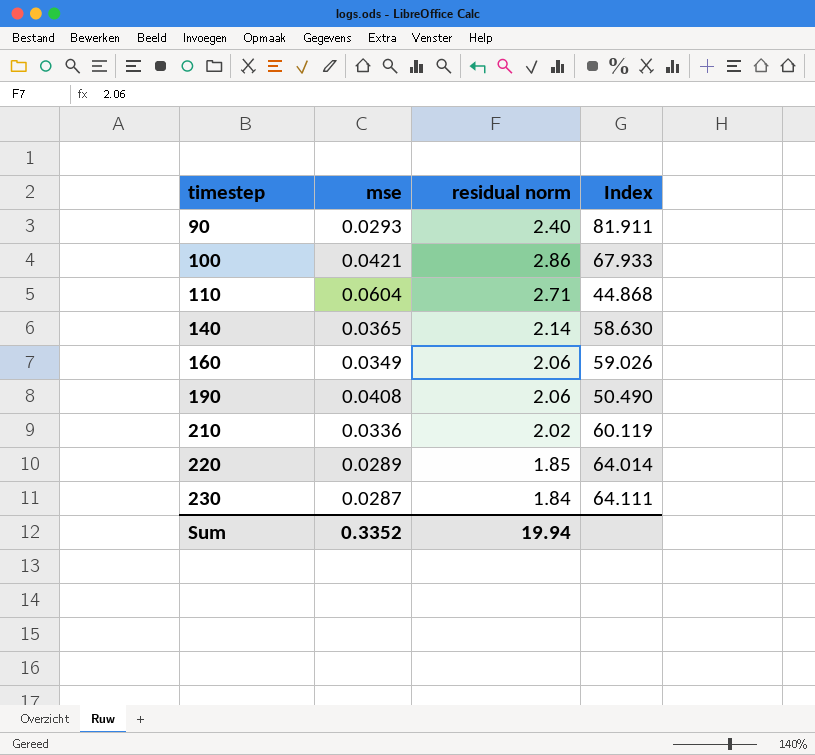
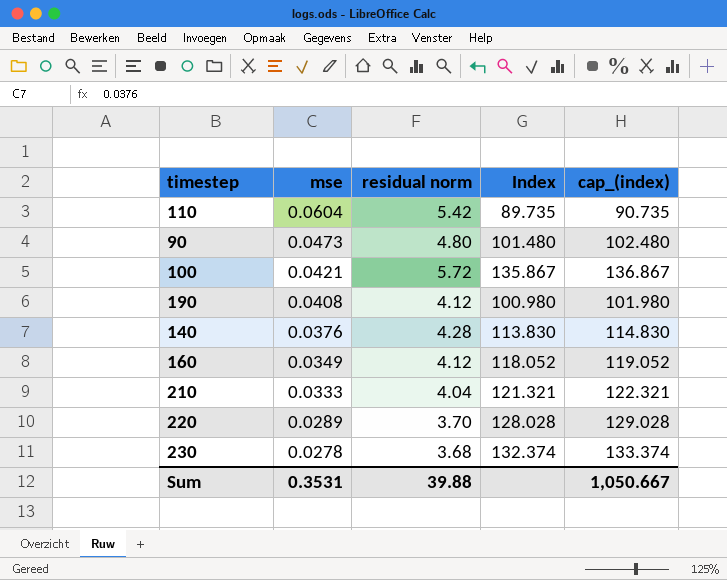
row order: timestep ascending -> mse descending
column cap_(index) | formula: none -> [Index] + 1
110 | residual norm: 2.71 -> 5.42
110 | Index: 44.868 -> 89.735
90 | mse: 0.0293 -> 0.0473
90 | residual norm: 2.40 -> 4.80
90 | Index: 81.911 -> 101.480
100 | residual norm: 2.86 -> 5.72
100 | Index: 67.933 -> 135.867
190 | residual norm: 2.06 -> 4.12
190 | Index: 50.490 -> 100.980
140 | mse: 0.0365 -> 0.0376
140 | residual norm: 2.14 -> 4.28
140 | Index: 58.630 -> 113.830
160 | residual norm: 2.06 -> 4.12
160 | Index: 59.026 -> 118.052
210 | mse: 0.0336 -> 0.0333
210 | residual norm: 2.02 -> 4.04
210 | Index: 60.119 -> 121.321
220 | residual norm: 1.85 -> 3.70
220 | Index: 64.014 -> 128.028
230 | mse: 0.0287 -> 0.0278
230 | residual norm: 1.84 -> 3.68
230 | Index: 64.111 -> 132.374
Sum | mse: 0.3352 -> 0.3531
Sum | residual norm: 19.94 -> 39.88

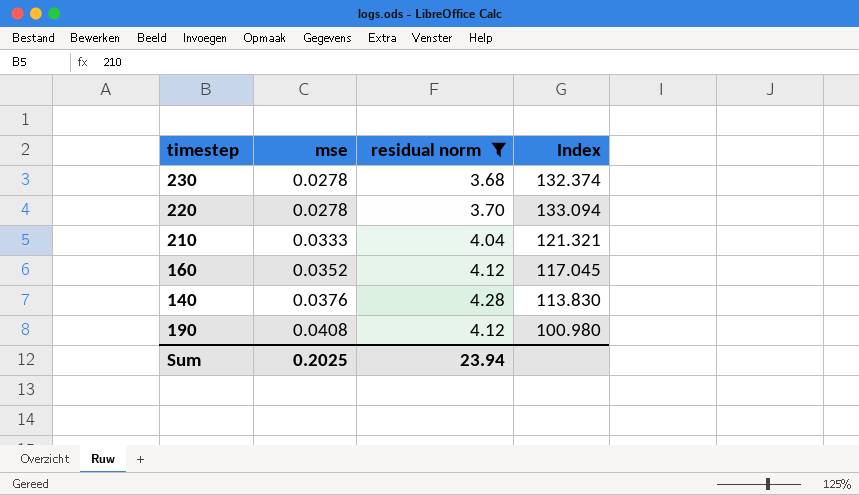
filter: none -> residual norm <= 4.28
row order: mse descending -> mse ascending
column cap_(index) | formula: [Index] + 1 -> none
220 | mse: 0.0289 -> 0.0278
220 | Index: 128.028 -> 133.094
160 | mse: 0.0349 -> 0.0352
160 | Index: 118.052 -> 117.045
Sum | mse: 0.3531 -> 0.2025
Sum | residual norm: 39.88 -> 23.94

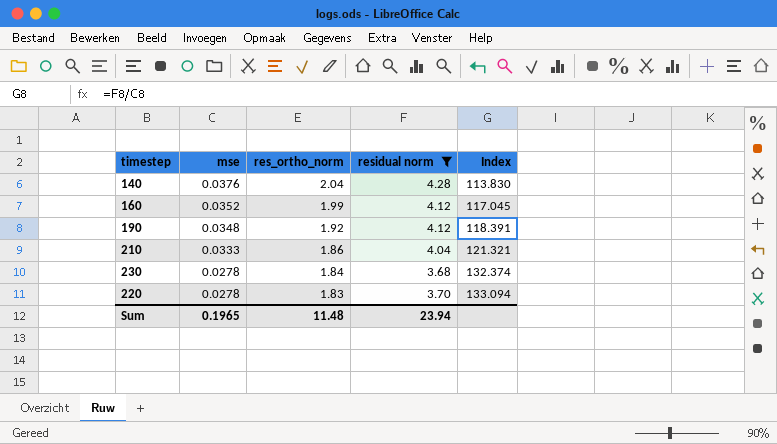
row order: mse ascending -> mse descending
column res_ortho_norm | position: none -> 3
190 | mse: 0.0408 -> 0.0348
190 | Index: 100.980 -> 118.391
Sum | mse: 0.2025 -> 0.1965

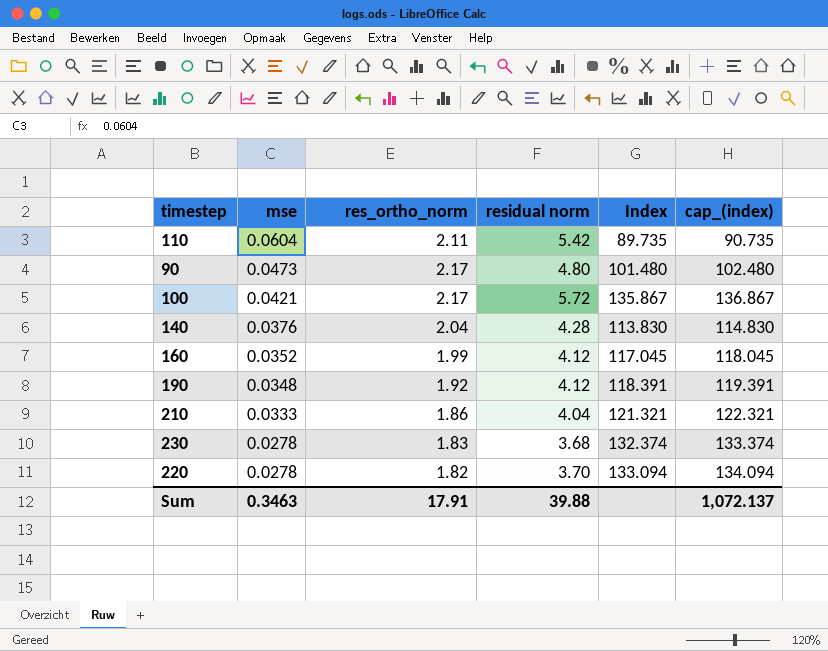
filter: residual norm <= 4.28 -> none
column cap_(index) | formula: none -> [Index] + 1
230 | res_ortho_norm: 1.84 -> 1.83
220 | res_ortho_norm: 1.83 -> 1.82
Sum | mse: 0.1965 -> 0.3463
Sum | res_ortho_norm: 11.48 -> 17.91
Sum | residual norm: 23.94 -> 39.88

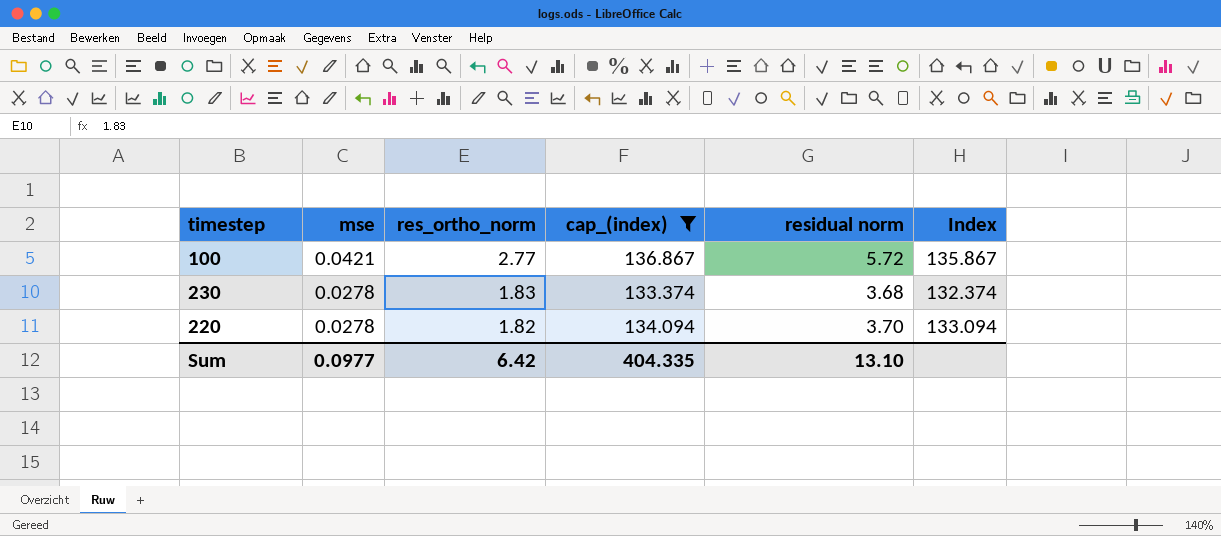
filter: none -> cap_(index) >= 133.374
column cap_(index) | position: 6 -> 4
100 | res_ortho_norm: 2.17 -> 2.77
Sum | mse: 0.3463 -> 0.0977
Sum | res_ortho_norm: 17.91 -> 6.42
Sum | cap_(index): 1,072.137 -> 404.335
Sum | residual norm: 39.88 -> 13.10

